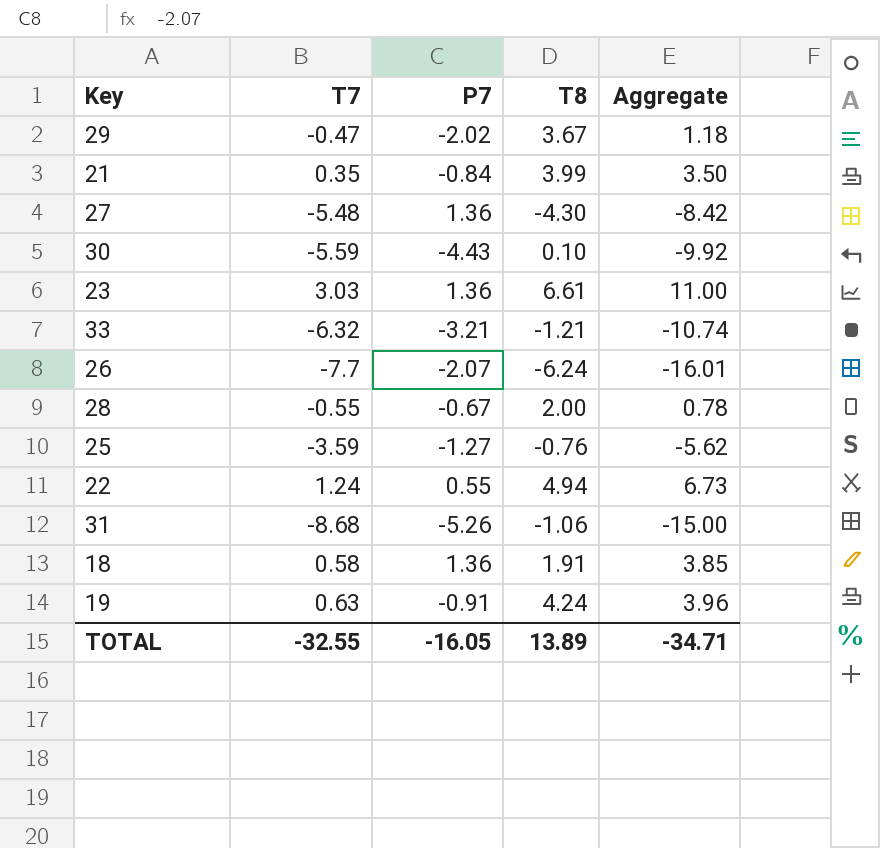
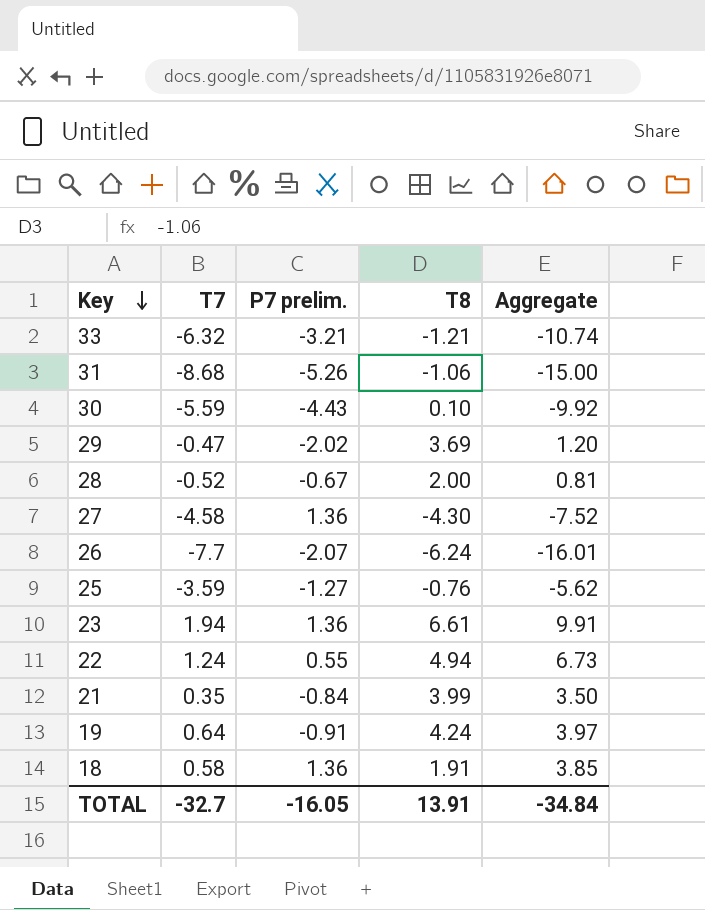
row order: none -> Key descending
column name: P7 -> P7 prelim.
29 | T8: 3.67 -> 3.69
29 | Aggregate: 1.18 -> 1.20
28 | T7: -0.55 -> -0.52
28 | Aggregate: 0.78 -> 0.81
27 | T7: -5.48 -> -4.58
27 | Aggregate: -8.42 -> -7.52
23 | T7: 3.03 -> 1.94
23 | Aggregate: 11.00 -> 9.91
19 | T7: 0.63 -> 0.64
19 | Aggregate: 3.96 -> 3.97
TOTAL | T7: -32.55 -> -32.7
TOTAL | T8: 13.89 -> 13.91
TOTAL | Aggregate: -34.71 -> -34.84

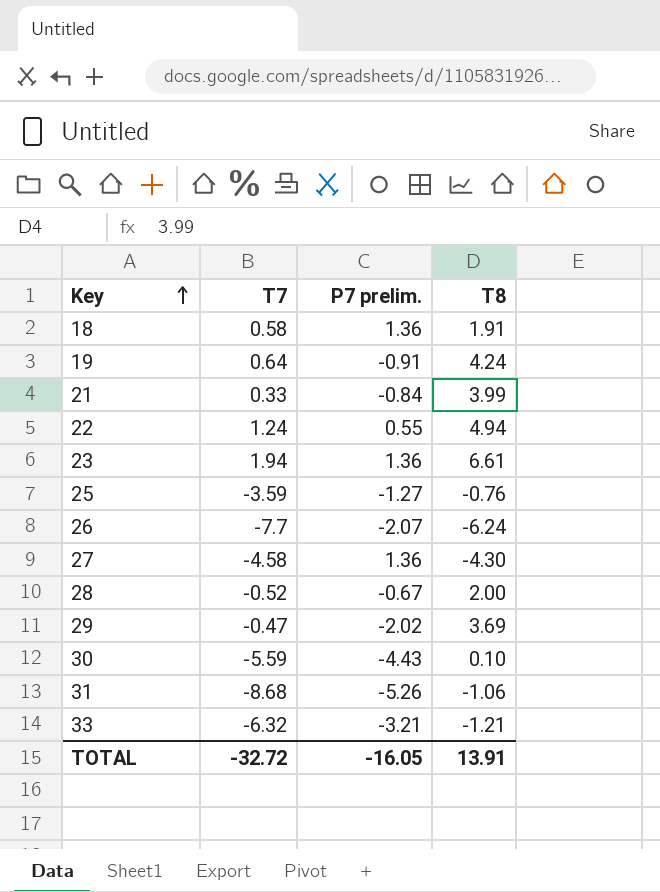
row order: Key descending -> Key ascending
column Aggregate | formula: [T7] + [P7 prelim.] + [T8] -> none
21 | T7: 0.35 -> 0.33
TOTAL | T7: -32.7 -> -32.72

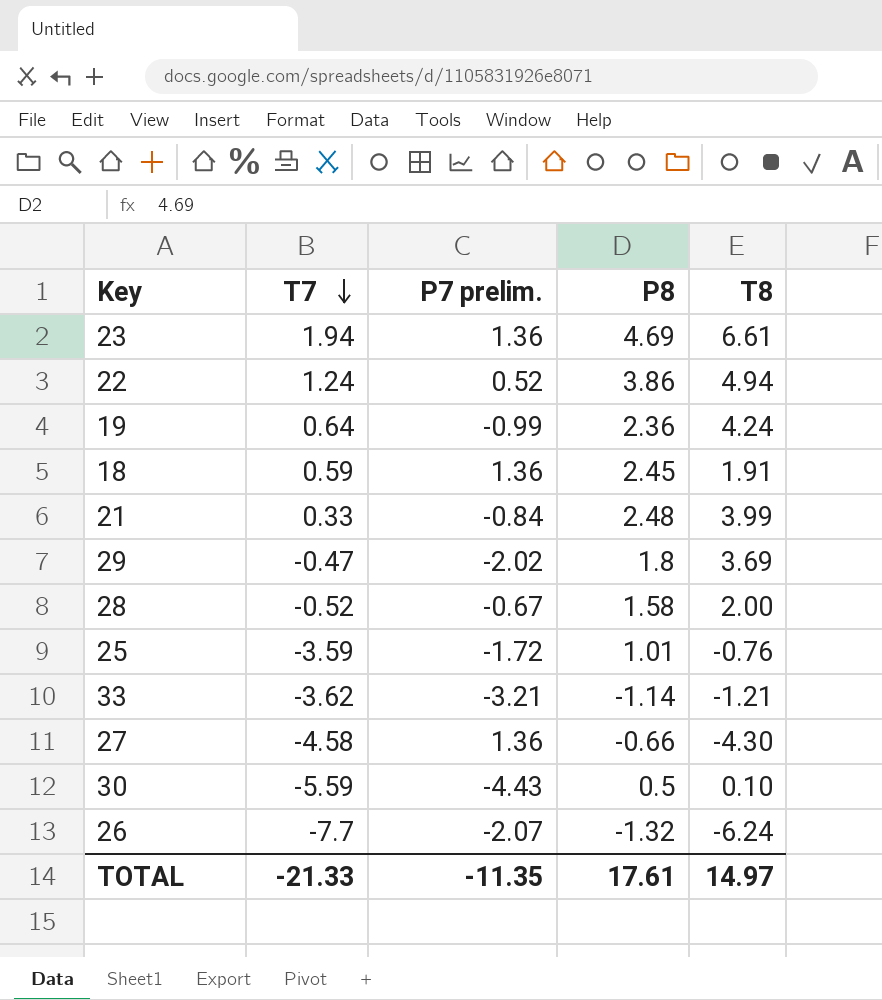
row order: Key ascending -> T7 descending
column P8 | position: none -> 4
row 31: -8.68 | -5.26 | -1.06 -> none
22 | P7 prelim.: 0.55 -> 0.52
19 | P7 prelim.: -0.91 -> -0.99
18 | T7: 0.58 -> 0.59
25 | P7 prelim.: -1.27 -> -1.72
33 | T7: -6.32 -> -3.62
TOTAL | T7: -32.72 -> -21.33
TOTAL | P7 prelim.: -16.05 -> -11.35
TOTAL | T8: 13.91 -> 14.97

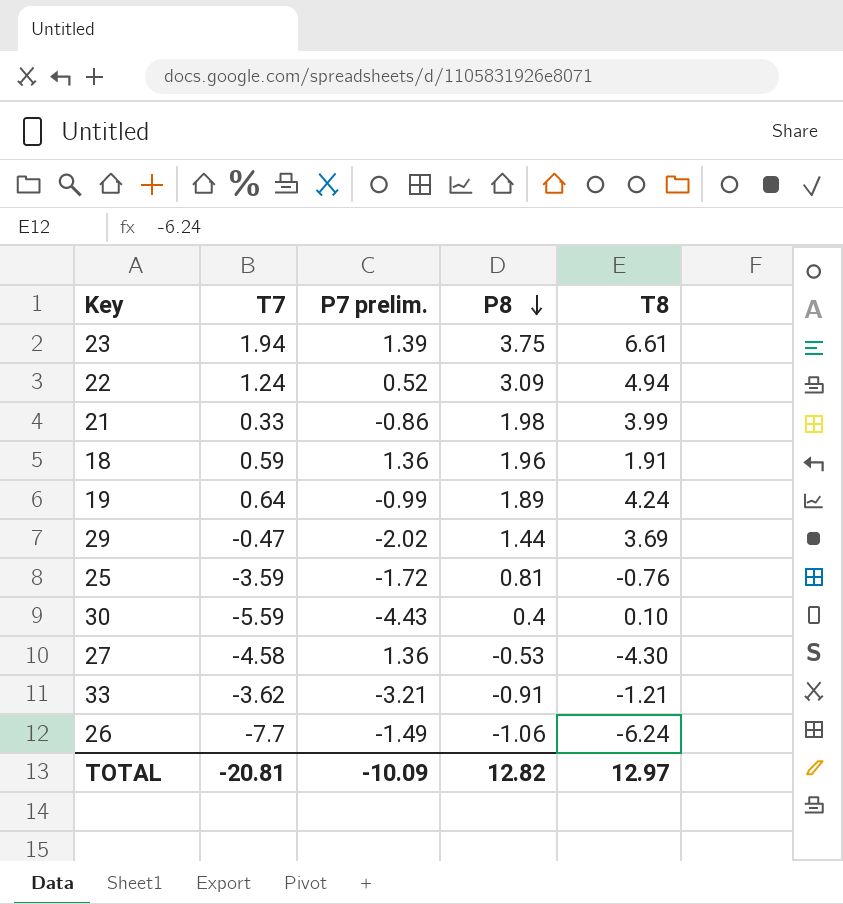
row order: T7 descending -> P8 descending
row 28: -0.52 | -0.67 | 1.58 | 2.00 -> none
23 | P7 prelim.: 1.36 -> 1.39
23 | P8: 4.69 -> 3.75
22 | P8: 3.86 -> 3.09
21 | P7 prelim.: -0.84 -> -0.86
21 | P8: 2.48 -> 1.98
18 | P8: 2.45 -> 1.96
19 | P8: 2.36 -> 1.89
29 | P8: 1.8 -> 1.44
25 | P8: 1.01 -> 0.81
30 | P8: 0.5 -> 0.4
27 | P8: -0.66 -> -0.53
33 | P8: -1.14 -> -0.91
26 | P7 prelim.: -2.07 -> -1.49
26 | P8: -1.32 -> -1.06
TOTAL | T7: -21.33 -> -20.81
TOTAL | P7 prelim.: -11.35 -> -10.09
TOTAL | P8: 17.61 -> 12.82
TOTAL | T8: 14.97 -> 12.97

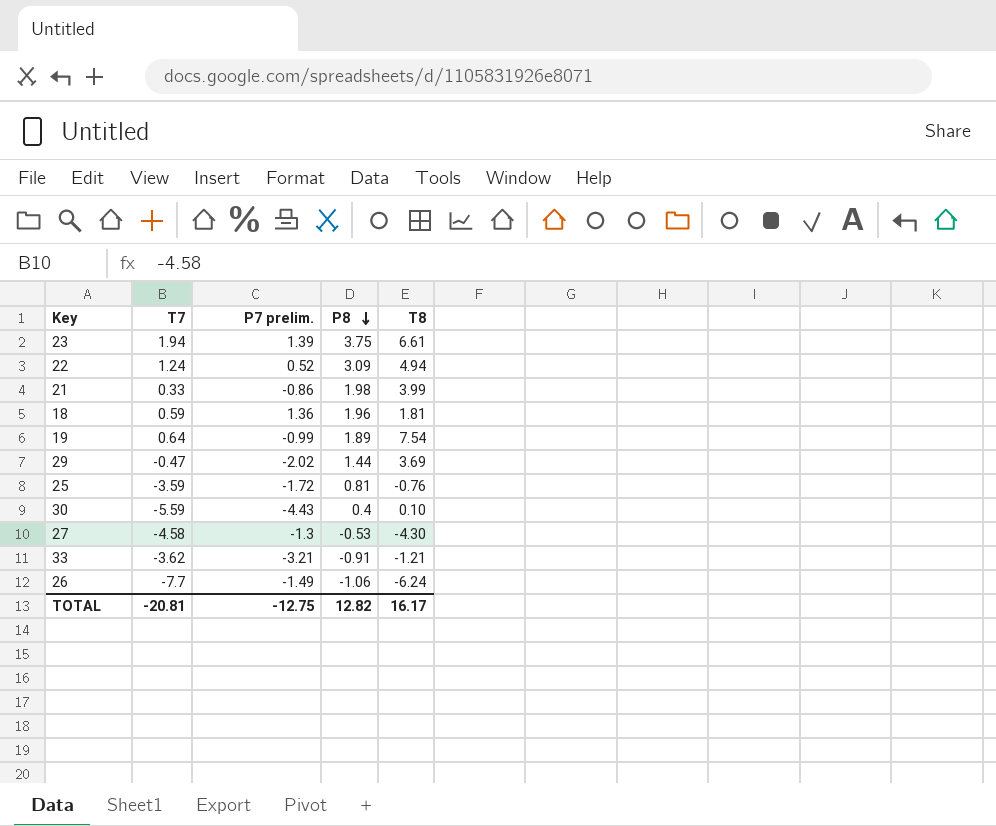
18 | T8: 1.91 -> 1.81
19 | T8: 4.24 -> 7.54
27 | P7 prelim.: 1.36 -> -1.3
TOTAL | P7 prelim.: -10.09 -> -12.75
TOTAL | T8: 12.97 -> 16.17

